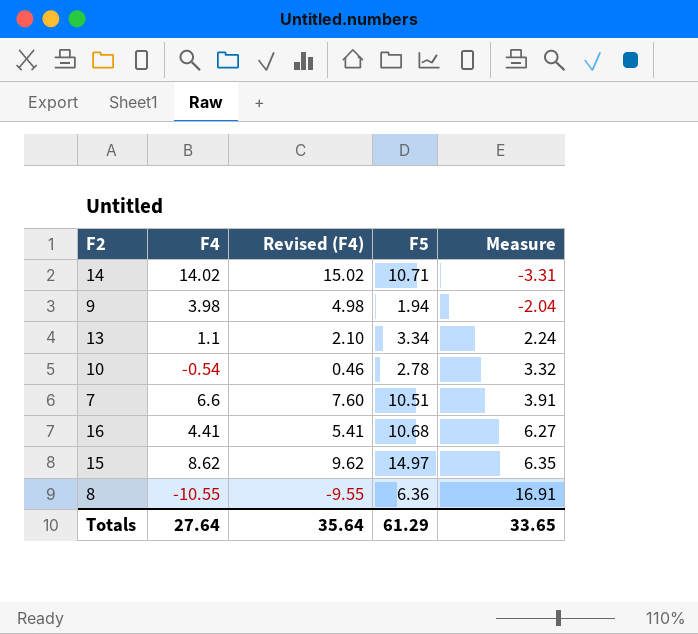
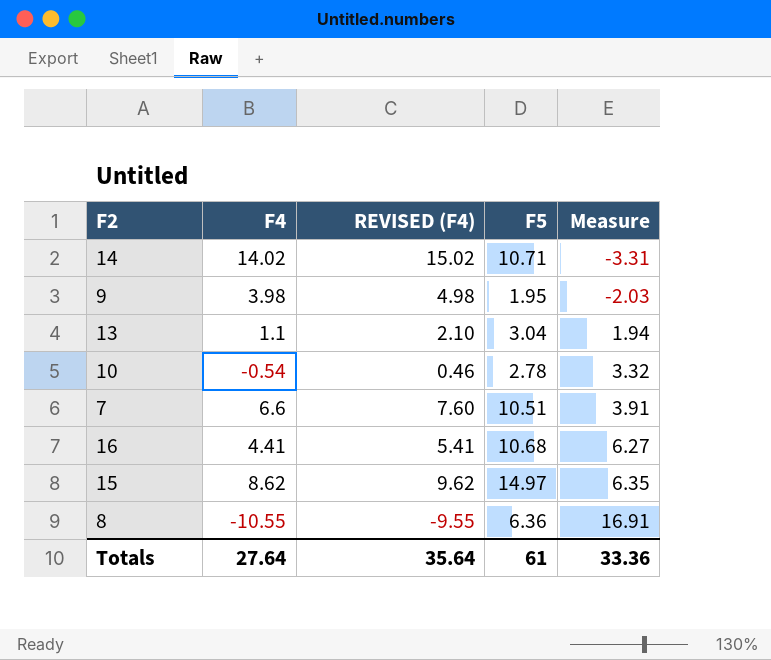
column name: Revised (F4) -> REVISED (F4)
9 | F5: 1.94 -> 1.95
9 | Measure: -2.04 -> -2.03
13 | F5: 3.34 -> 3.04
13 | Measure: 2.24 -> 1.94
Totals | F5: 61.29 -> 61
Totals | Measure: 33.65 -> 33.36

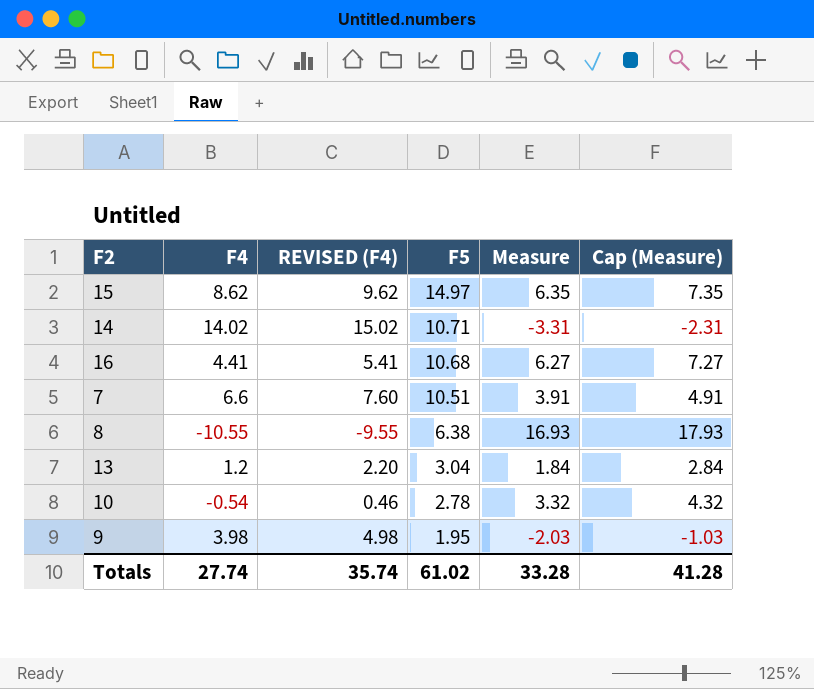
row order: Measure ascending -> F5 descending
column Cap (Measure) | formula: none -> [Measure] + 1
8 | F5: 6.36 -> 6.38
8 | Measure: 16.91 -> 16.93
13 | F4: 1.1 -> 1.2
13 | REVISED (F4): 2.10 -> 2.20
13 | Measure: 1.94 -> 1.84
Totals | F4: 27.64 -> 27.74
Totals | REVISED (F4): 35.64 -> 35.74
Totals | F5: 61 -> 61.02
Totals | Measure: 33.36 -> 33.28

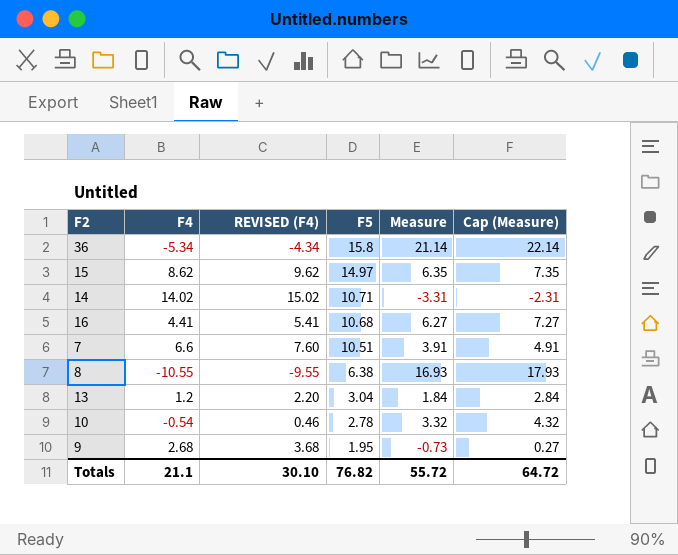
row 36: none -> -5.34 | -4.34 | 15.8 | 21.14 | 22.14
9 | F4: 3.98 -> 2.68
9 | REVISED (F4): 4.98 -> 3.68
9 | Measure: -2.03 -> -0.73
9 | Cap (Measure): -1.03 -> 0.27
Totals | F4: 27.74 -> 21.1
Totals | REVISED (F4): 35.74 -> 30.10
Totals | F5: 61.02 -> 76.82
Totals | Measure: 33.28 -> 55.72
Totals | Cap (Measure): 41.28 -> 64.72

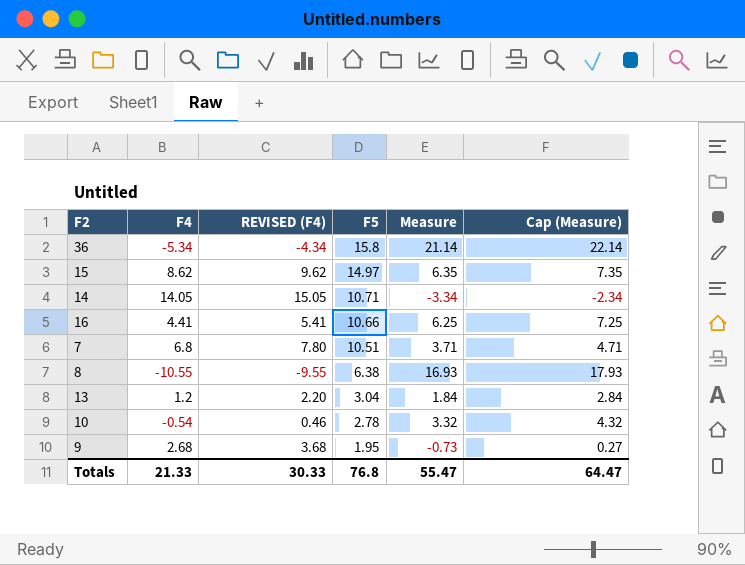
14 | F4: 14.02 -> 14.05
14 | REVISED (F4): 15.02 -> 15.05
14 | Measure: -3.31 -> -3.34
14 | Cap (Measure): -2.31 -> -2.34
16 | F5: 10.68 -> 10.66
16 | Measure: 6.27 -> 6.25
16 | Cap (Measure): 7.27 -> 7.25
7 | F4: 6.6 -> 6.8
7 | REVISED (F4): 7.60 -> 7.80
7 | Measure: 3.91 -> 3.71
7 | Cap (Measure): 4.91 -> 4.71
Totals | F4: 21.1 -> 21.33
Totals | REVISED (F4): 30.10 -> 30.33
Totals | F5: 76.82 -> 76.8
Totals | Measure: 55.72 -> 55.47
Totals | Cap (Measure): 64.72 -> 64.47

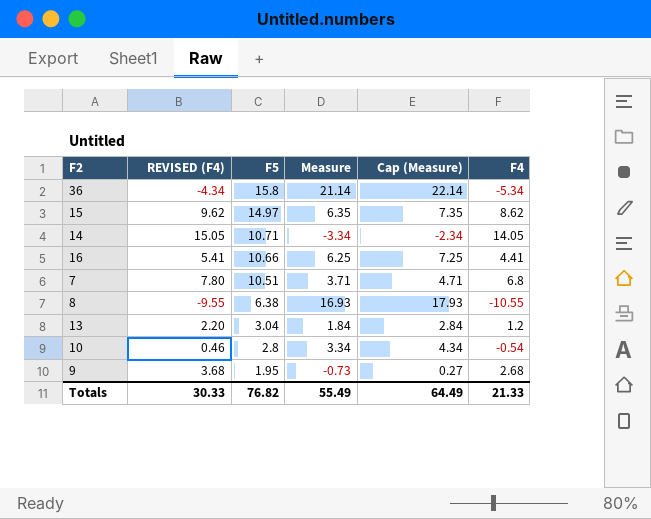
column F4 | position: 2 -> 6
10 | F5: 2.78 -> 2.8
10 | Measure: 3.32 -> 3.34
10 | Cap (Measure): 4.32 -> 4.34
Totals | F5: 76.8 -> 76.82
Totals | Measure: 55.47 -> 55.49
Totals | Cap (Measure): 64.47 -> 64.49

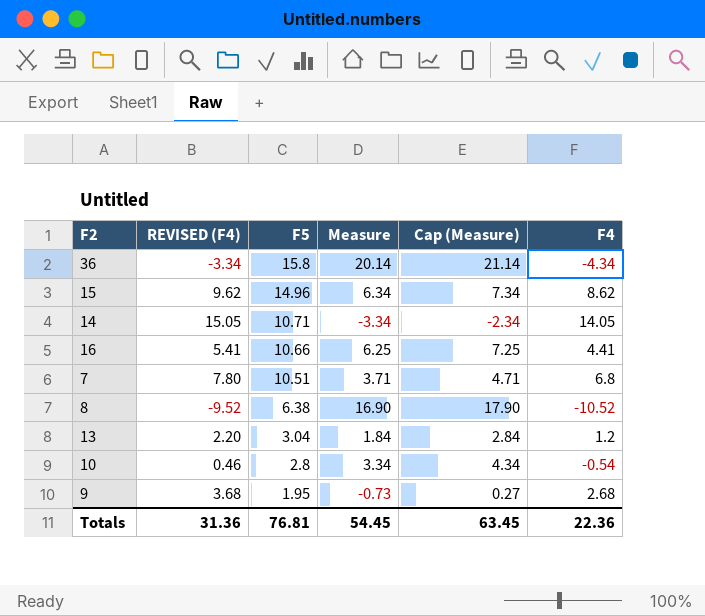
36 | REVISED (F4): -4.34 -> -3.34
36 | Measure: 21.14 -> 20.14
36 | Cap (Measure): 22.14 -> 21.14
36 | F4: -5.34 -> -4.34
15 | F5: 14.97 -> 14.96
15 | Measure: 6.35 -> 6.34
15 | Cap (Measure): 7.35 -> 7.34
8 | REVISED (F4): -9.55 -> -9.52
8 | Measure: 16.93 -> 16.90
8 | Cap (Measure): 17.93 -> 17.90
8 | F4: -10.55 -> -10.52
Totals | REVISED (F4): 30.33 -> 31.36
Totals | F5: 76.82 -> 76.81
Totals | Measure: 55.49 -> 54.45
Totals | Cap (Measure): 64.49 -> 63.45
Totals | F4: 21.33 -> 22.36

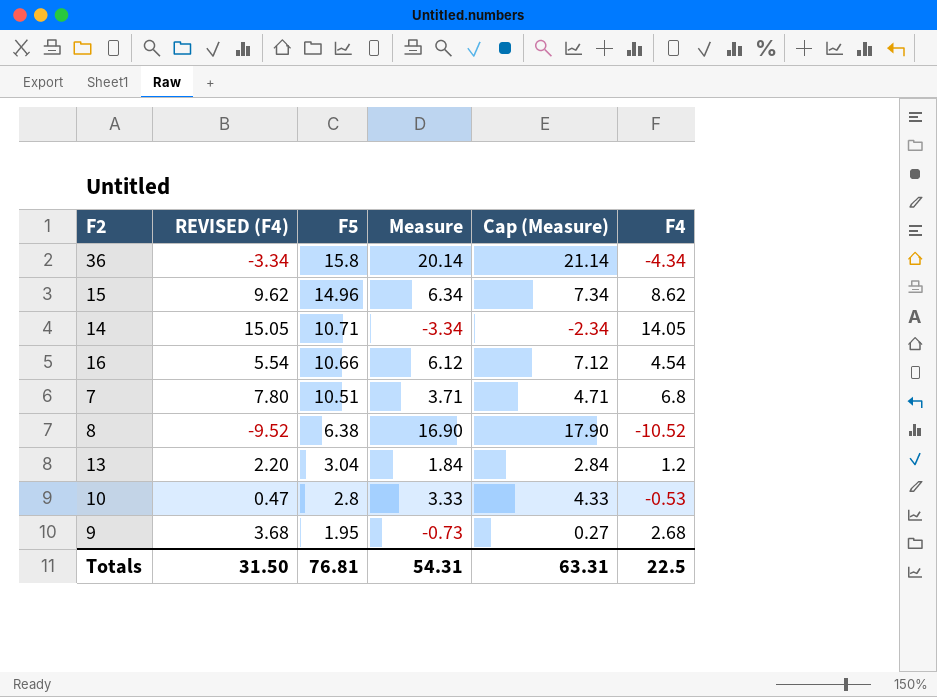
16 | REVISED (F4): 5.41 -> 5.54
16 | Measure: 6.25 -> 6.12
16 | Cap (Measure): 7.25 -> 7.12
16 | F4: 4.41 -> 4.54
10 | REVISED (F4): 0.46 -> 0.47
10 | Measure: 3.34 -> 3.33
10 | Cap (Measure): 4.34 -> 4.33
10 | F4: -0.54 -> -0.53
Totals | REVISED (F4): 31.36 -> 31.50
Totals | Measure: 54.45 -> 54.31
Totals | Cap (Measure): 63.45 -> 63.31
Totals | F4: 22.36 -> 22.5

